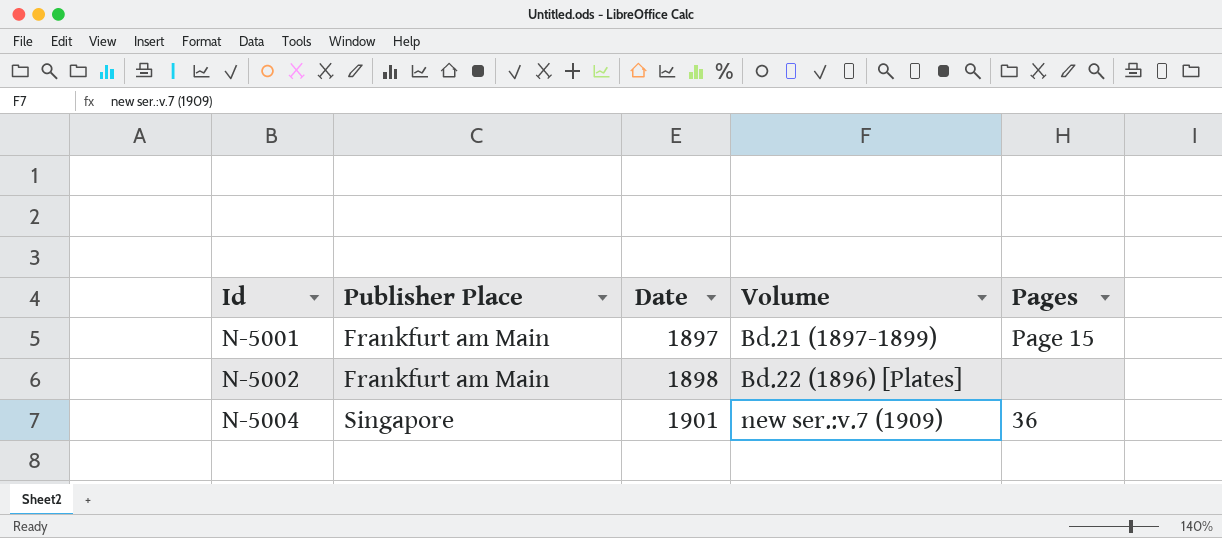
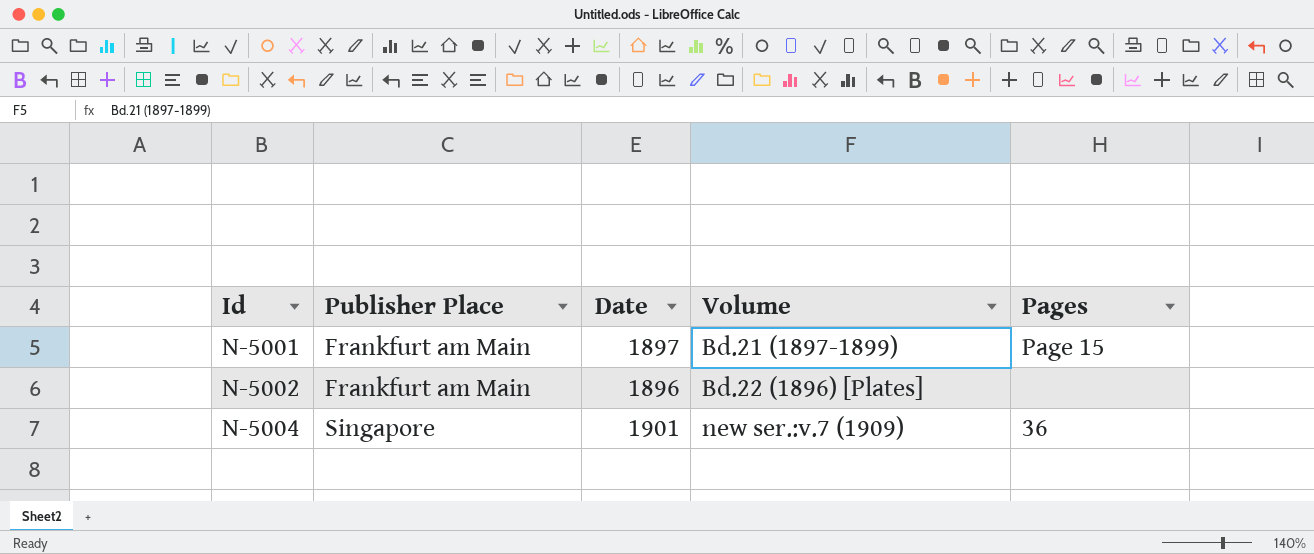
N-5002 | Date: 1898 -> 1896

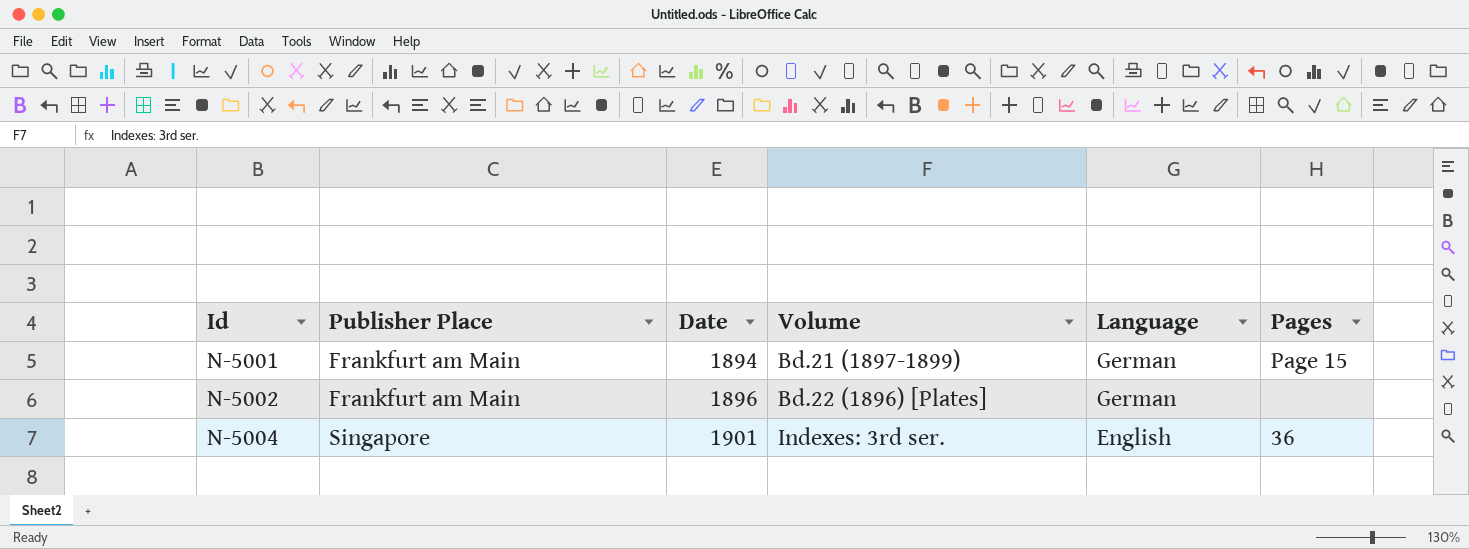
column Language | position: none -> 5
N-5001 | Date: 1897 -> 1894
N-5004 | Volume: new ser.:v.7 (1909) -> Indexes: 3rd ser.

